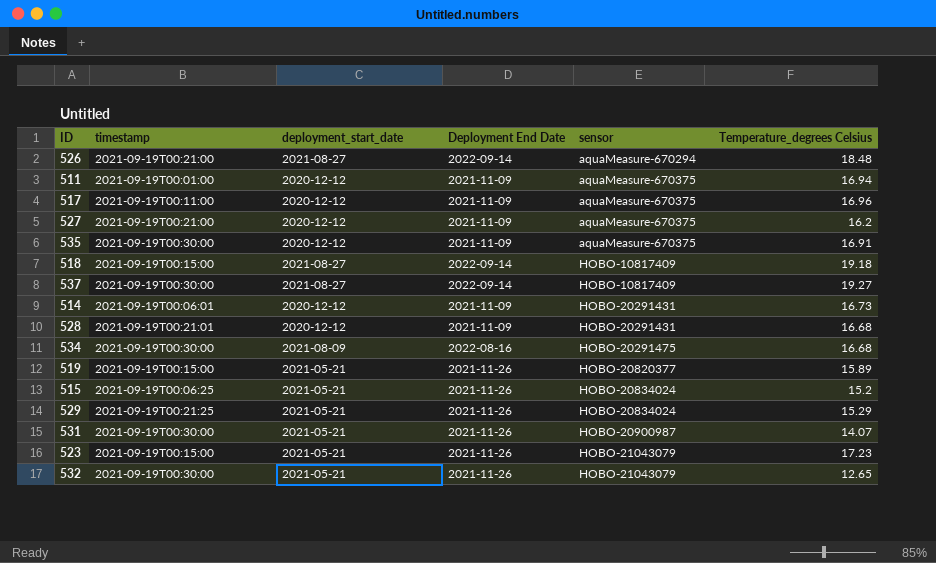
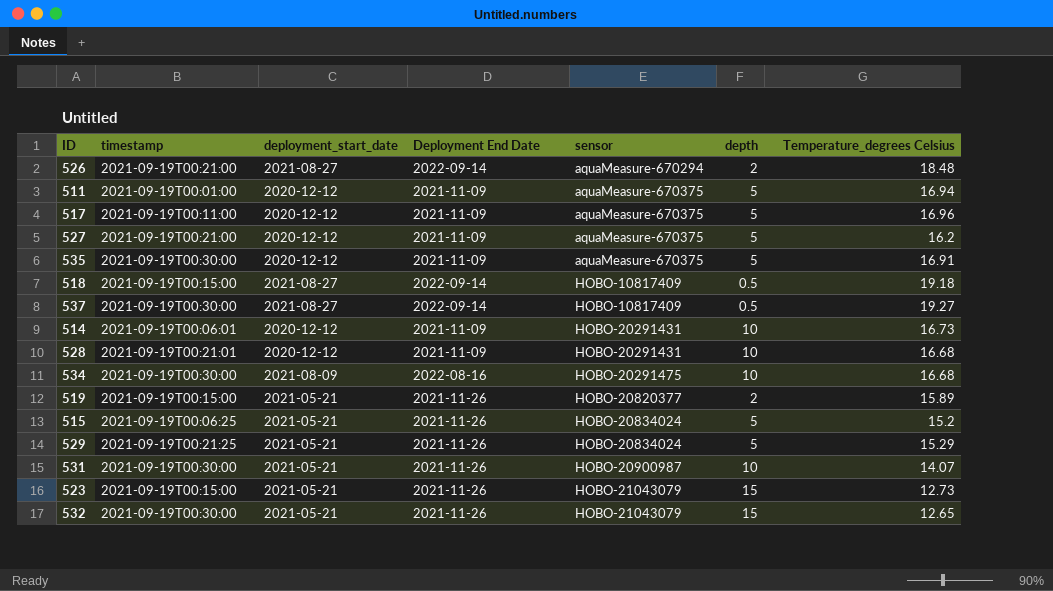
column depth | position: none -> 6
523 | Temperature_degrees Celsius: 17.23 -> 12.73

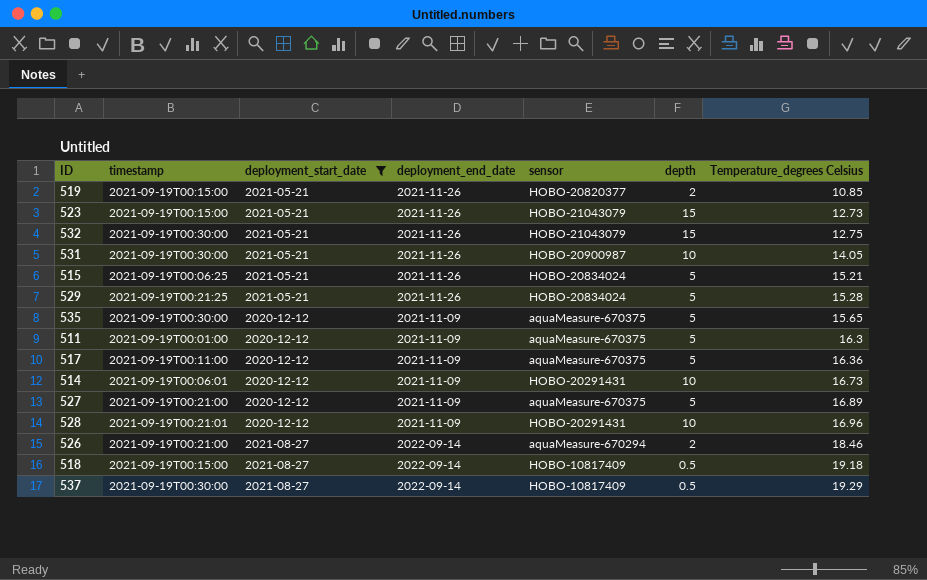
filter: none -> deployment_start_date != 2021-08-09
row order: sensor ascending -> Temperature_degrees Celsius ascending
column name: Deployment End Date -> deployment_end_date
519 | Temperature_degrees Celsius: 15.89 -> 10.85
532 | Temperature_degrees Celsius: 12.65 -> 12.75
531 | Temperature_degrees Celsius: 14.07 -> 14.05
515 | Temperature_degrees Celsius: 15.2 -> 15.21
529 | Temperature_degrees Celsius: 15.29 -> 15.28
535 | Temperature_degrees Celsius: 16.91 -> 15.65
511 | Temperature_degrees Celsius: 16.94 -> 16.3
517 | Temperature_degrees Celsius: 16.96 -> 16.36
527 | Temperature_degrees Celsius: 16.2 -> 16.89
528 | Temperature_degrees Celsius: 16.68 -> 16.96
526 | Temperature_degrees Celsius: 18.48 -> 18.46
537 | Temperature_degrees Celsius: 19.27 -> 19.29

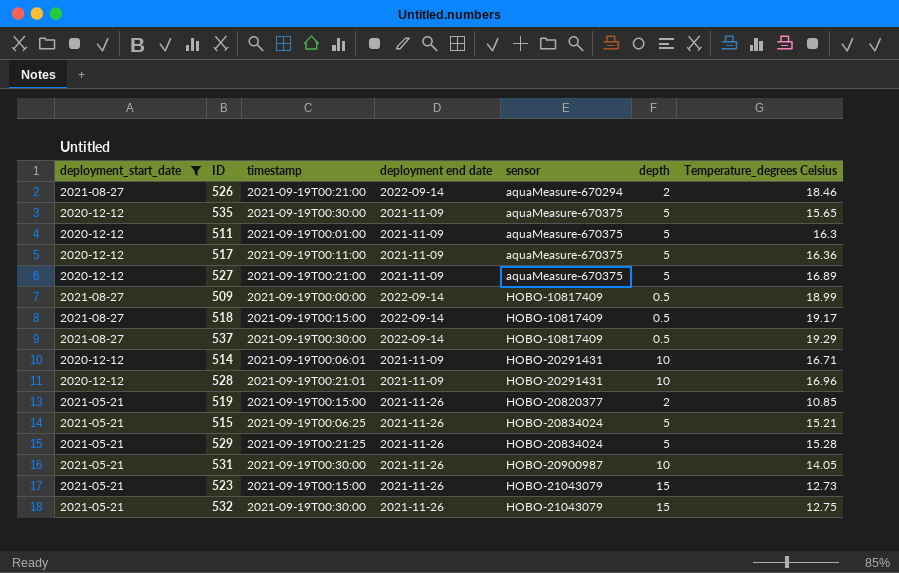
row order: Temperature_degrees Celsius ascending -> sensor ascending
column deployment_start_date | position: 3 -> 1
column name: deployment_end_date -> deployment end date
row 509: none -> 2021-08-27 | 2021-09-19T00:00:00 | 2022-09-14 | HOBO-10817409 | 0.5 | 18.99
518 | Temperature_degrees Celsius: 19.18 -> 19.17
514 | Temperature_degrees Celsius: 16.73 -> 16.71

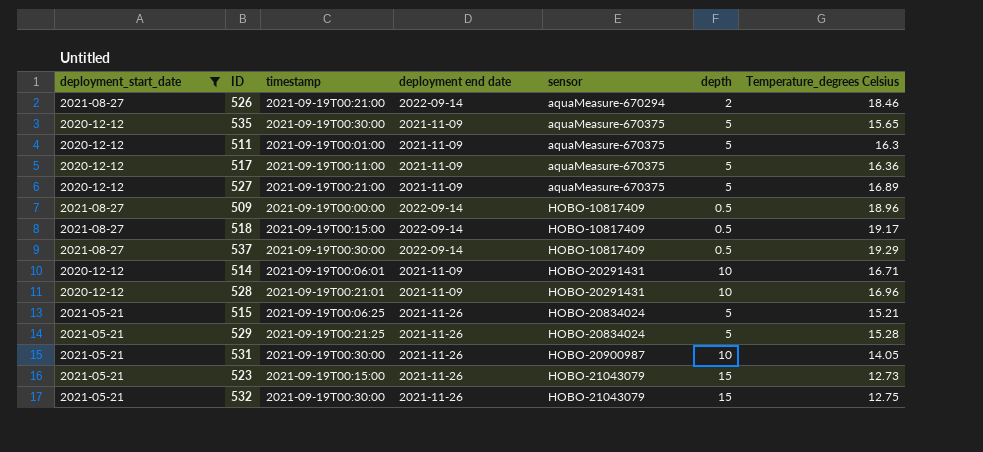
row 519: 2021-05-21 | 2021-09-19T00:15:00 | 2021-11-26 | HOBO-20820377 | 2 | 10.85 -> none
509 | Temperature_degrees Celsius: 18.99 -> 18.96

